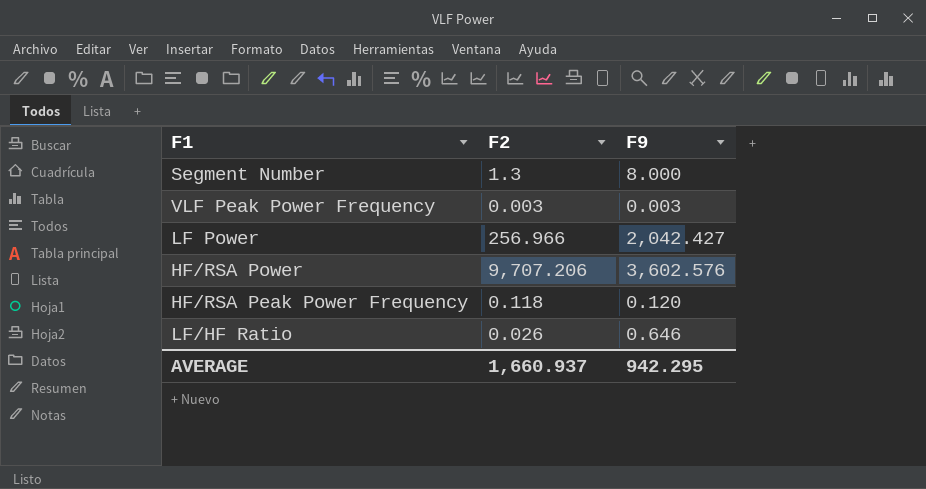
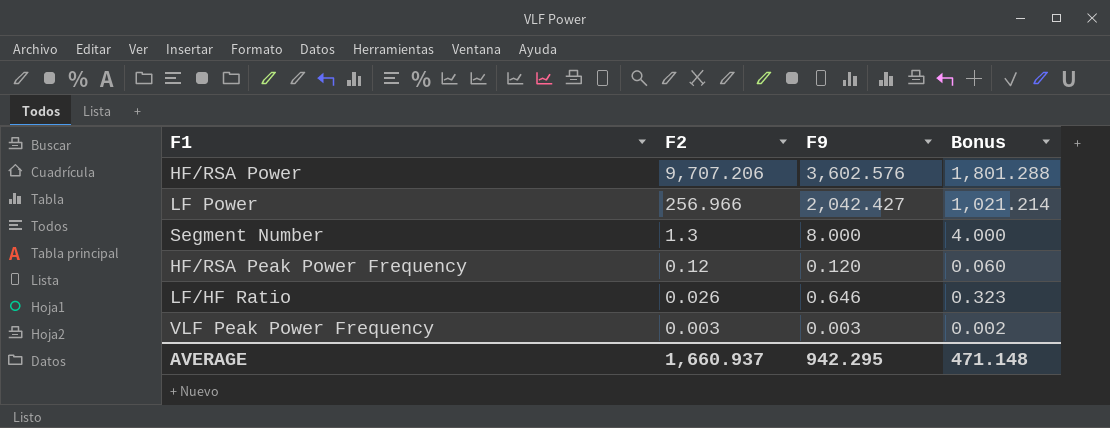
row order: none -> F2 descending
column Bonus | formula: none -> [F9] * 0.5
HF/RSA Peak Power Frequency | F2: 0.118 -> 0.12

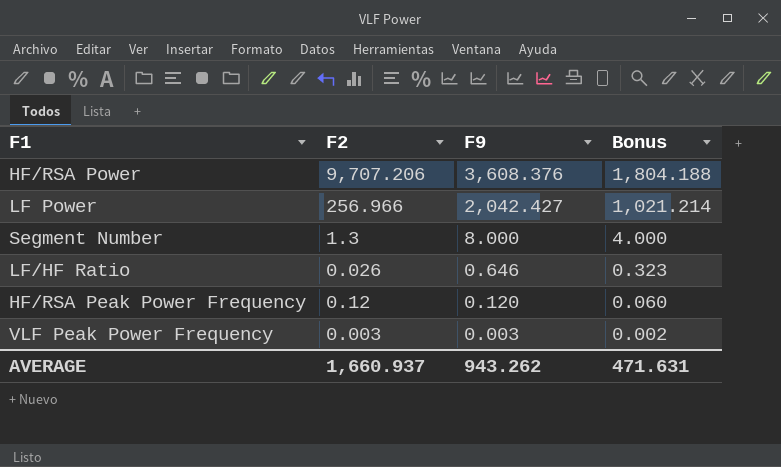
row order: F2 descending -> F9 descending
HF/RSA Power | F9: 3,602.576 -> 3,608.376
HF/RSA Power | Bonus: 1,801.288 -> 1,804.188
AVERAGE | F9: 942.295 -> 943.262
AVERAGE | Bonus: 471.148 -> 471.631

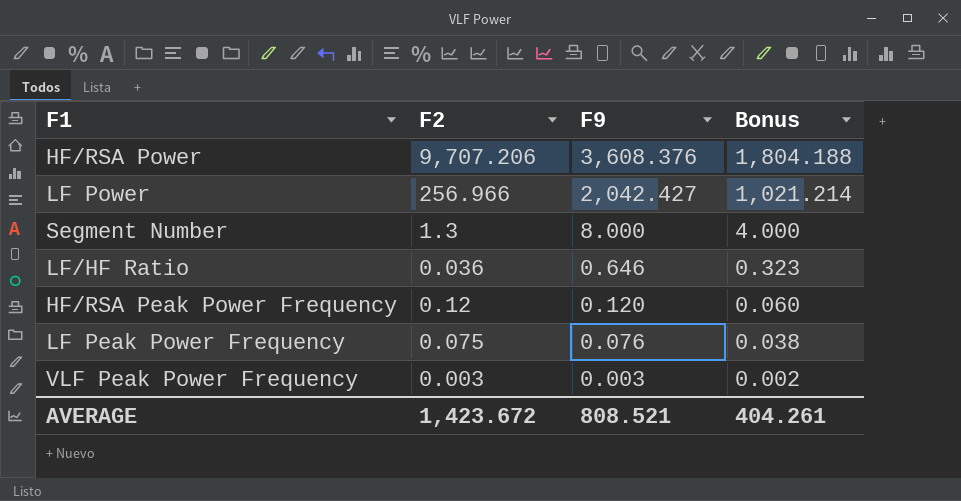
LF/HF Ratio | F2: 0.026 -> 0.036
row LF Peak Power Frequency: none -> 0.075 | 0.076 | 0.038
AVERAGE | F2: 1,660.937 -> 1,423.672
AVERAGE | F9: 943.262 -> 808.521
AVERAGE | Bonus: 471.631 -> 404.261

